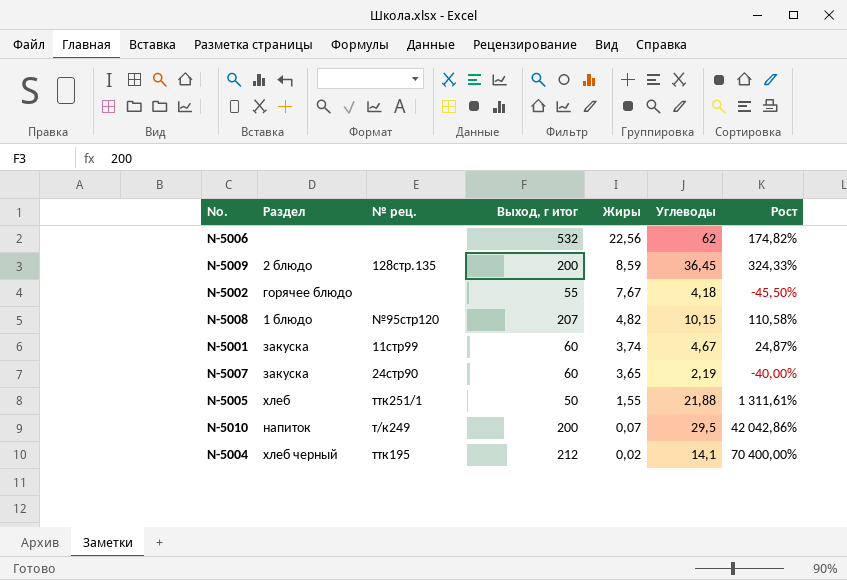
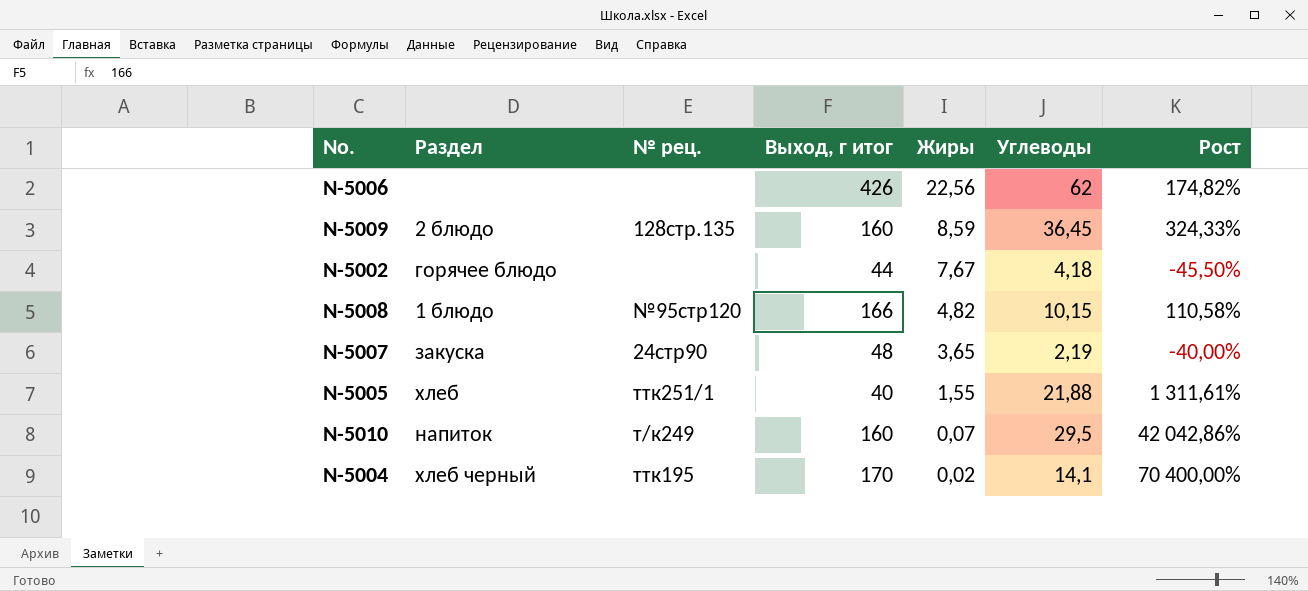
row N-5001: закуска | 11стр99 | 60 | 3,74 | 4,67 | 24,87% -> none
N-5006 | Выход, г итог: 532 -> 426
N-5009 | Выход, г итог: 200 -> 160
N-5002 | Выход, г итог: 55 -> 44
N-5008 | Выход, г итог: 207 -> 166
N-5007 | Выход, г итог: 60 -> 48
N-5005 | Выход, г итог: 50 -> 40
N-5010 | Выход, г итог: 200 -> 160
N-5004 | Выход, г итог: 212 -> 170

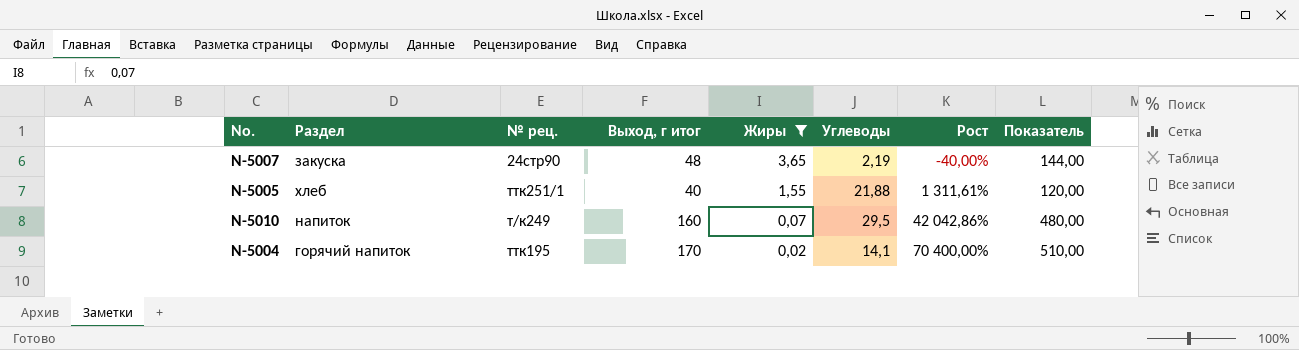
filter: none -> Жиры <= 3,65
column Показатель | formula: none -> [Выход, г итог] * 3
N-5004 | Раздел: хлеб черный -> горячий напиток

